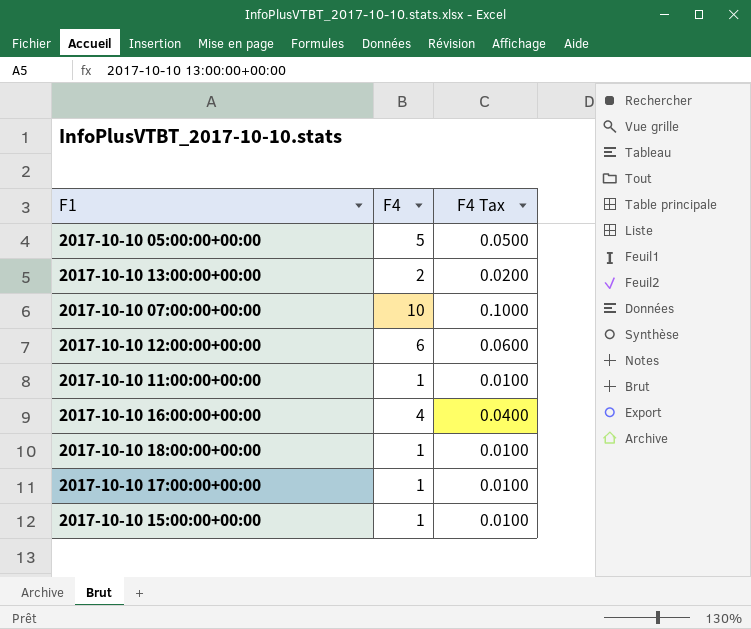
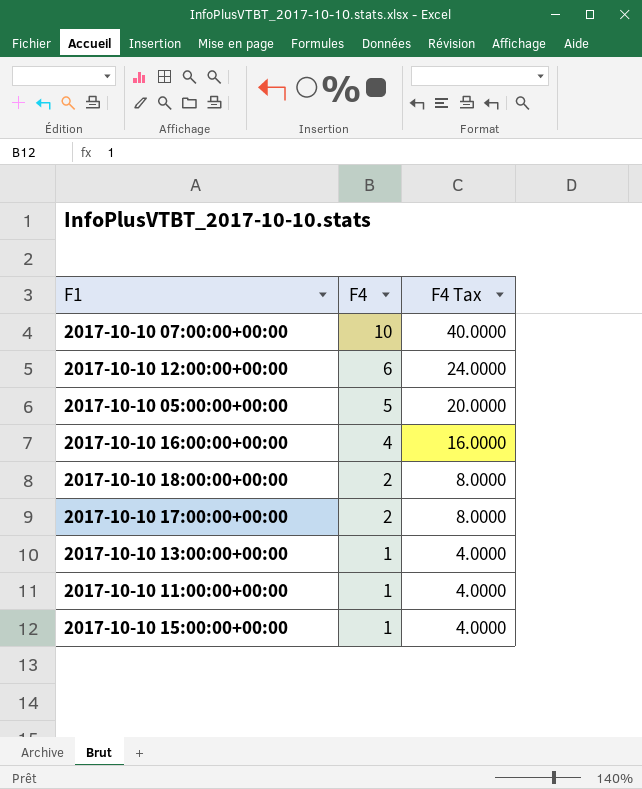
row order: none -> F4 descending
column F4 Tax | formula: [F4] * 0.01 -> [F4] * 4
2017-10-10 18:00:00+00:00 | F4: 1 -> 2
2017-10-10 17:00:00+00:00 | F4: 1 -> 2
2017-10-10 13:00:00+00:00 | F4: 2 -> 1

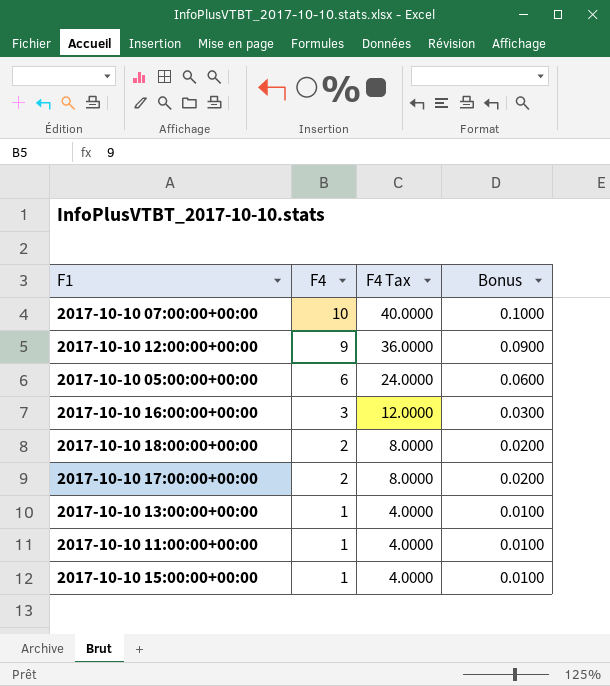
column Bonus | formula: none -> [F4] * 0.01
2017-10-10 12:00:00+00:00 | F4: 6 -> 9
2017-10-10 12:00:00+00:00 | F4 Tax: 24.0000 -> 36.0000
2017-10-10 05:00:00+00:00 | F4: 5 -> 6
2017-10-10 05:00:00+00:00 | F4 Tax: 20.0000 -> 24.0000
2017-10-10 16:00:00+00:00 | F4: 4 -> 3
2017-10-10 16:00:00+00:00 | F4 Tax: 16.0000 -> 12.0000

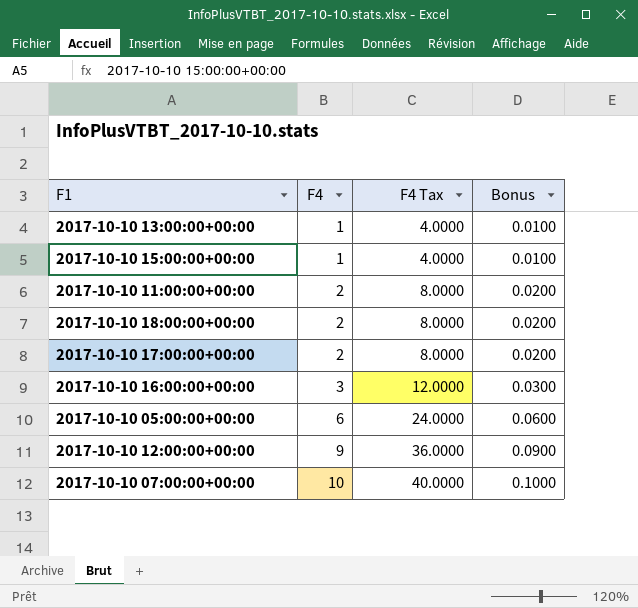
row order: F4 descending -> F4 ascending
2017-10-10 11:00:00+00:00 | F4: 1 -> 2
2017-10-10 11:00:00+00:00 | F4 Tax: 4.0000 -> 8.0000
2017-10-10 11:00:00+00:00 | Bonus: 0.0100 -> 0.0200

